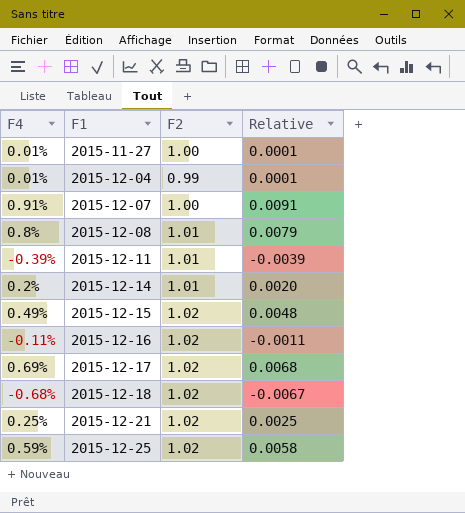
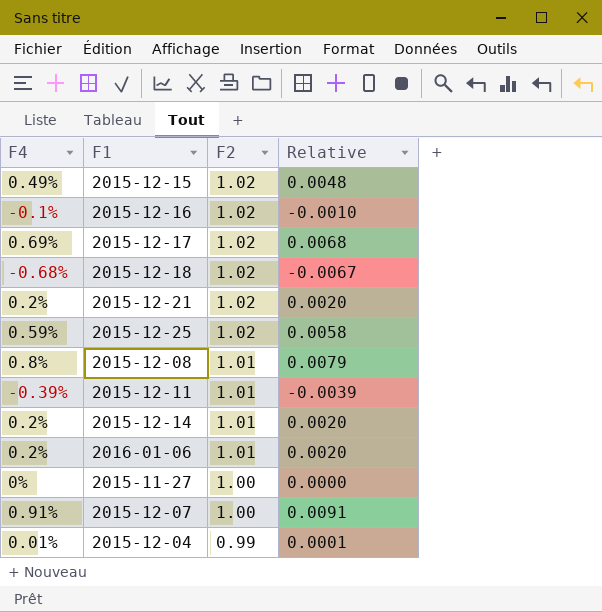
row order: F1 ascending -> F2 descending
2015-12-16 | F4: -0.11% -> -0.1%
2015-12-16 | Relative: -0.0011 -> -0.0010
2015-12-21 | F4: 0.25% -> 0.2%
2015-12-21 | Relative: 0.0025 -> 0.0020
row 2016-01-06: none -> 0.2% | 1.01 | 0.0020
2015-11-27 | F4: 0.01% -> 0%
2015-11-27 | Relative: 0.0001 -> 0.0000

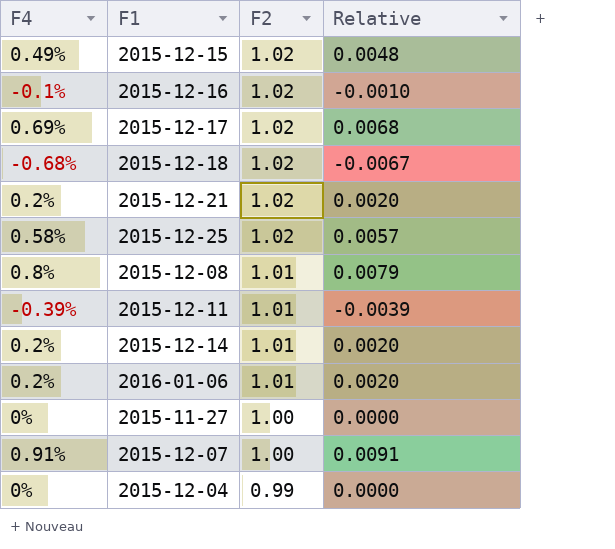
2015-12-25 | F4: 0.59% -> 0.58%
2015-12-25 | Relative: 0.0058 -> 0.0057
2015-12-04 | F4: 0.01% -> 0%
2015-12-04 | Relative: 0.0001 -> 0.0000

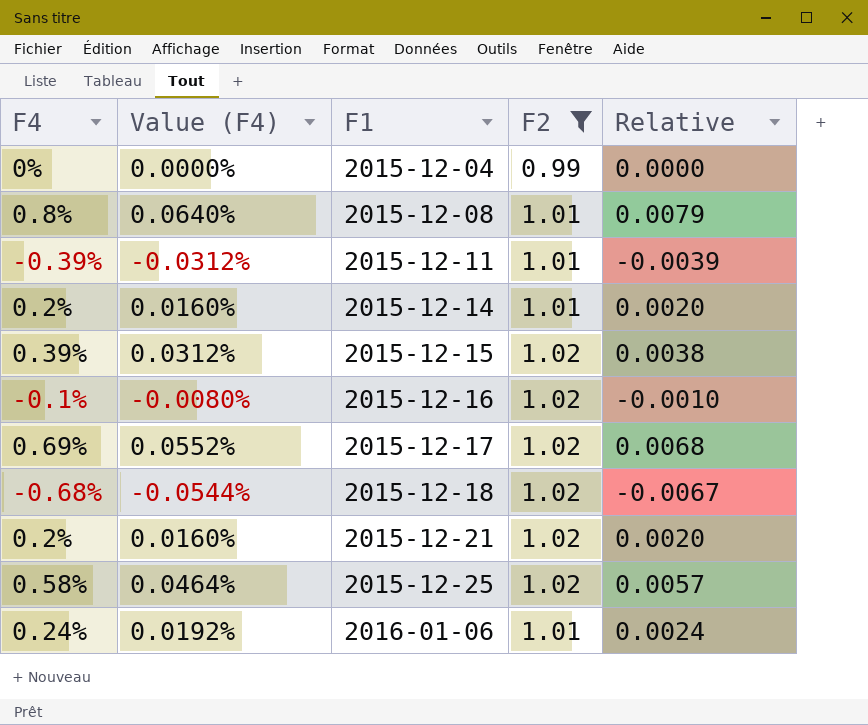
filter: none -> F2 != 1.00
row order: F2 descending -> F1 ascending
column Value (F4) | formula: none -> [F4] * 0.08
2015-12-15 | F4: 0.49% -> 0.39%
2015-12-15 | Relative: 0.0048 -> 0.0038
2016-01-06 | F4: 0.2% -> 0.24%
2016-01-06 | Relative: 0.0020 -> 0.0024

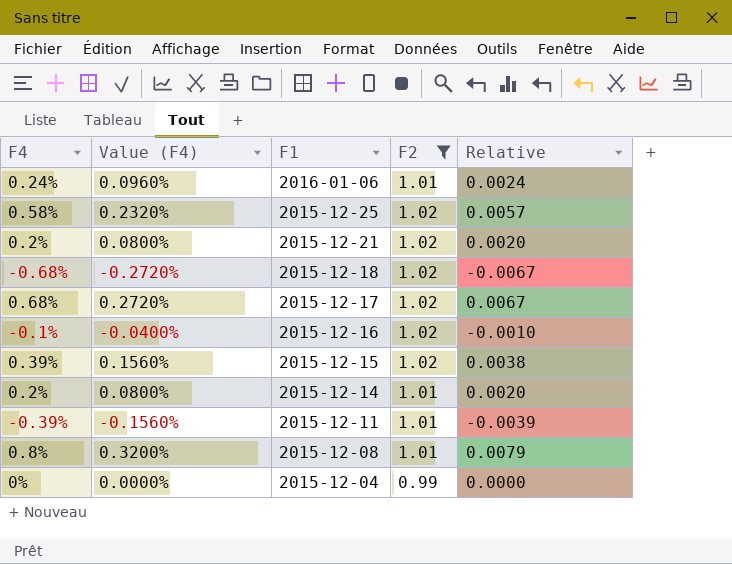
row order: F1 ascending -> F1 descending
column Value (F4) | formula: [F4] * 0.08 -> [F4] * 0.4
2015-12-17 | F4: 0.69% -> 0.68%
2015-12-17 | Relative: 0.0068 -> 0.0067

